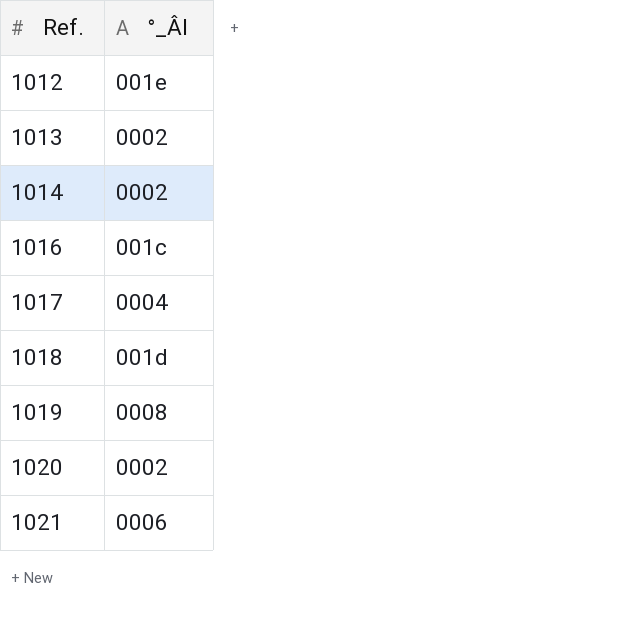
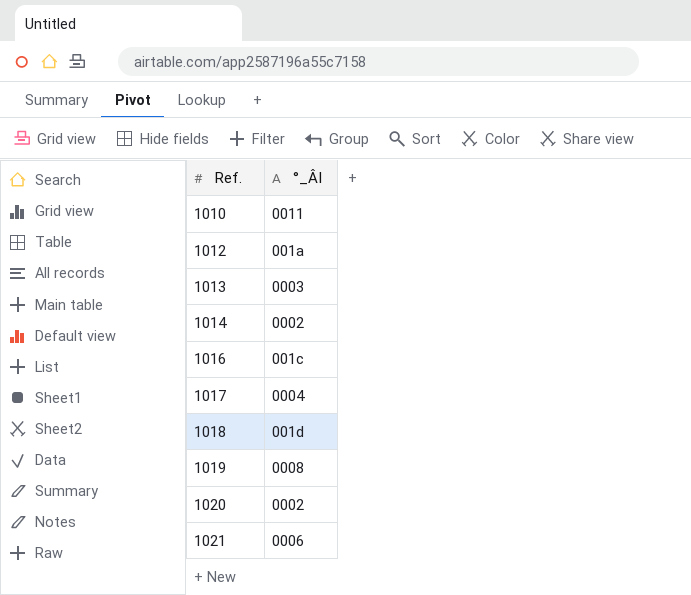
row 1010: none -> 0011
1012 | °_ÂI: 001e -> 001a
1013 | °_ÂI: 0002 -> 0003

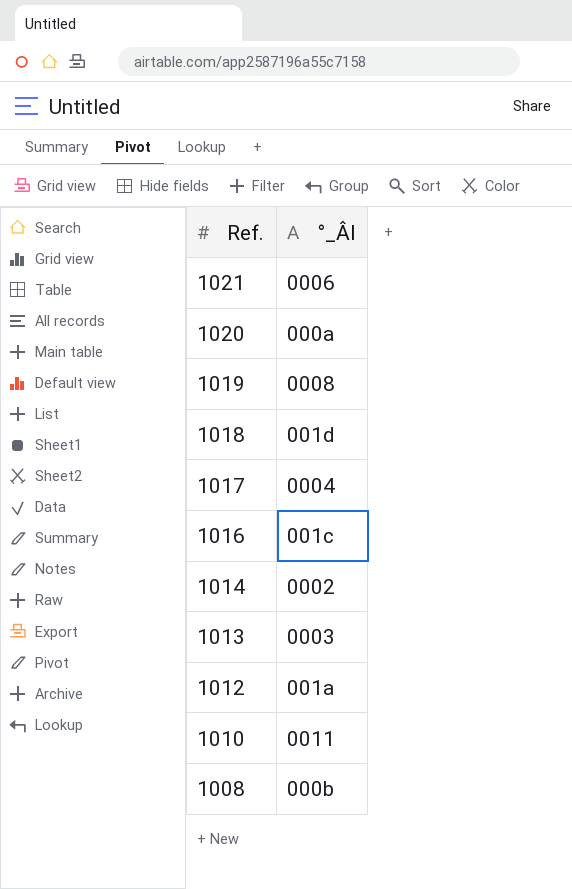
row order: Ref. ascending -> Ref. descending
1020 | °_ÂI: 0002 -> 000a
row 1008: none -> 000b

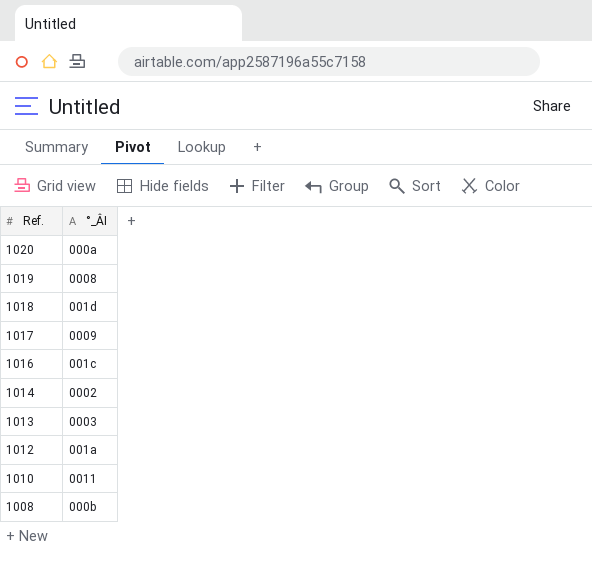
row 1021: 0006 -> none
1017 | °_ÂI: 0004 -> 0009

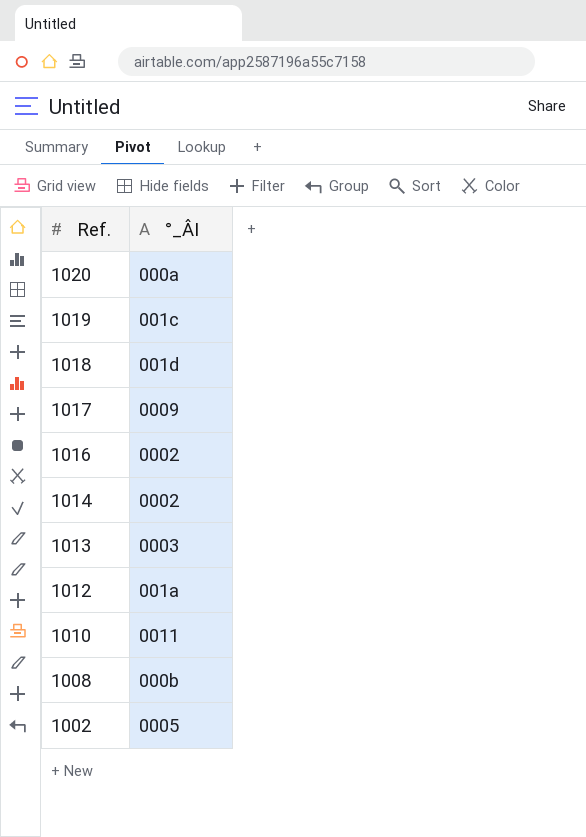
1019 | °_ÂI: 0008 -> 001c
1016 | °_ÂI: 001c -> 0002
row 1002: none -> 0005

